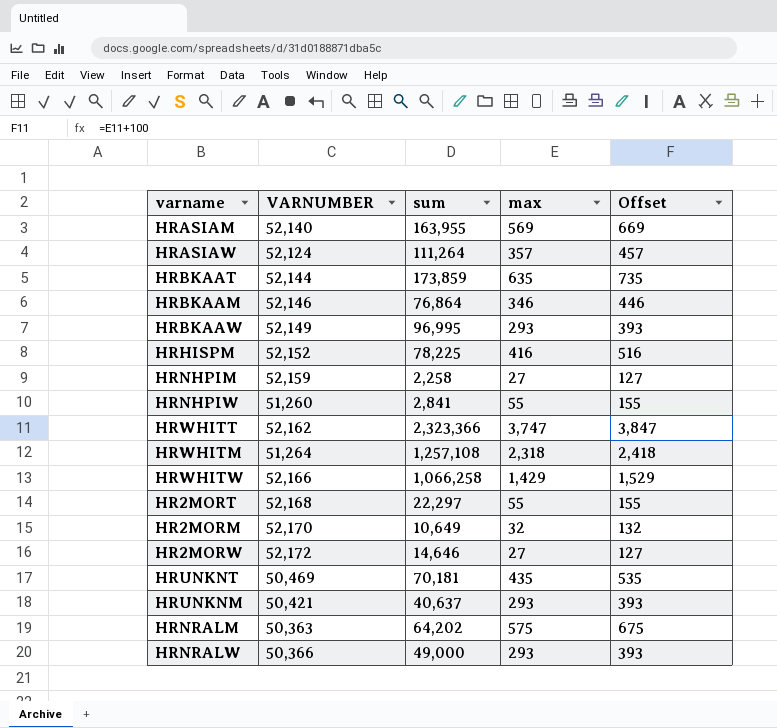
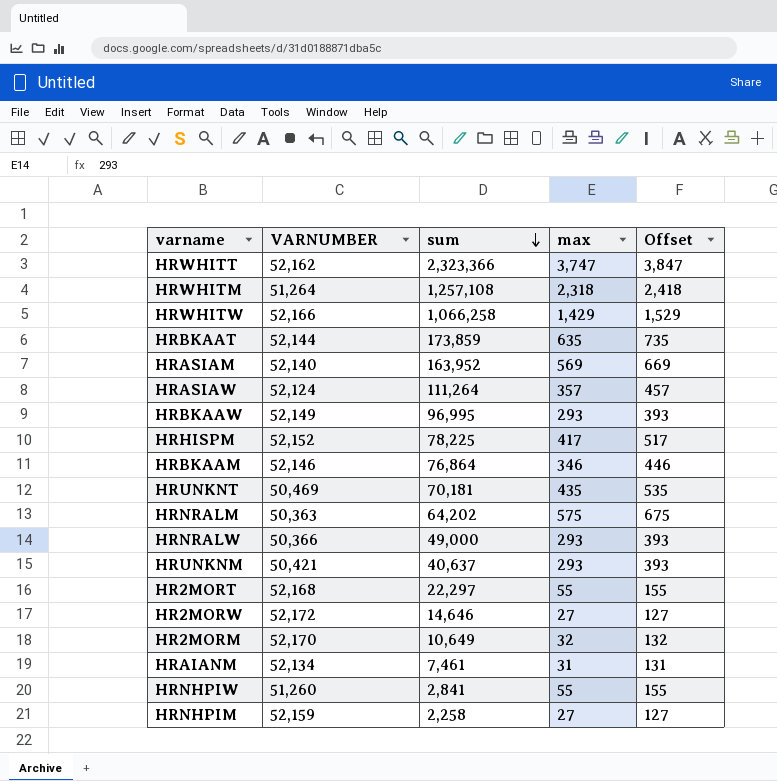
row order: none -> sum descending
HRASIAM | sum: 163,955 -> 163,952
HRHISPM | max: 416 -> 417
HRHISPM | Offset: 516 -> 517
row HRAIANM: none -> 52,134 | 7,461 | 31 | 131

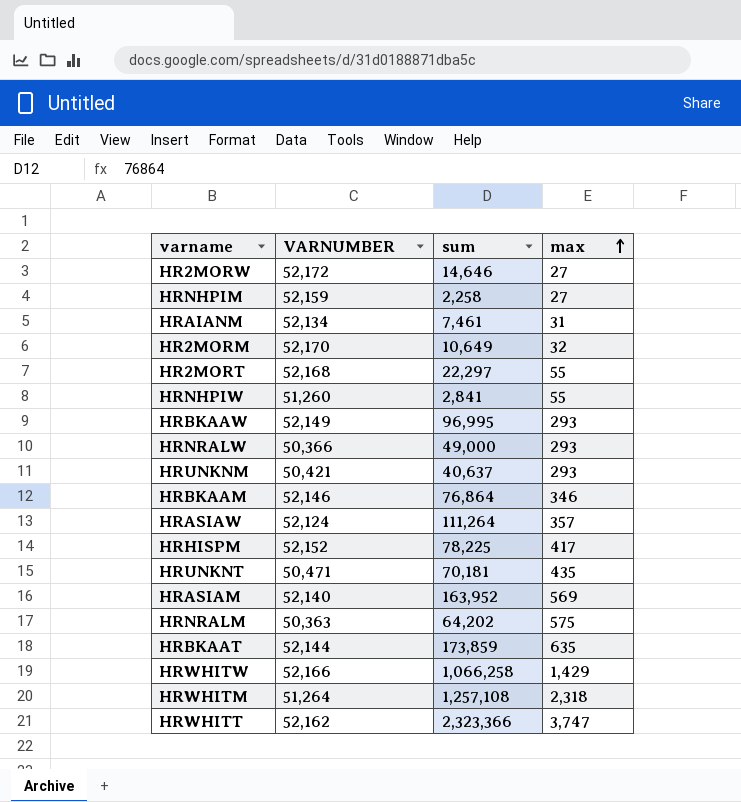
row order: sum descending -> max ascending
column Offset | formula: [max] + 100 -> none
HRUNKNT | VARNUMBER: 50,469 -> 50,471

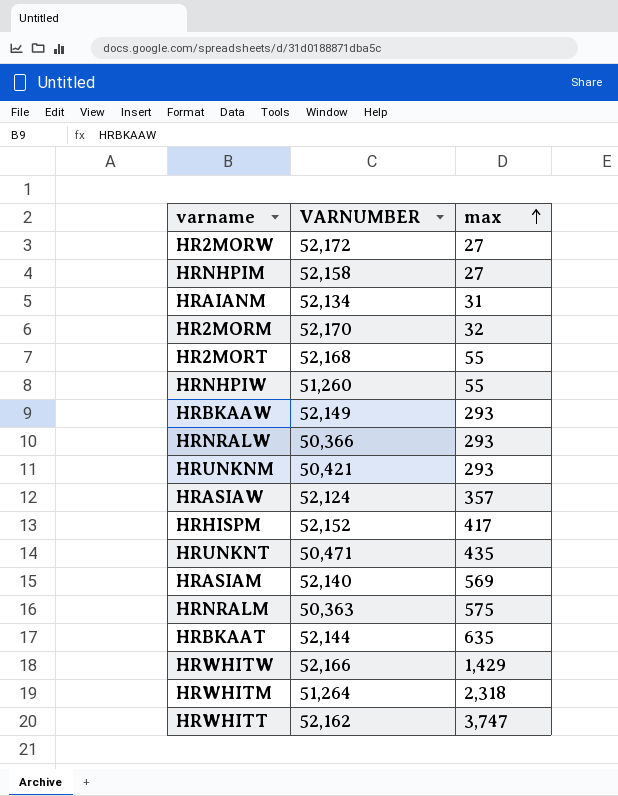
column sum | position: 3 -> none
row HRBKAAM: 52,146 | 76,864 | 346 -> none
HRNHPIM | VARNUMBER: 52,159 -> 52,158

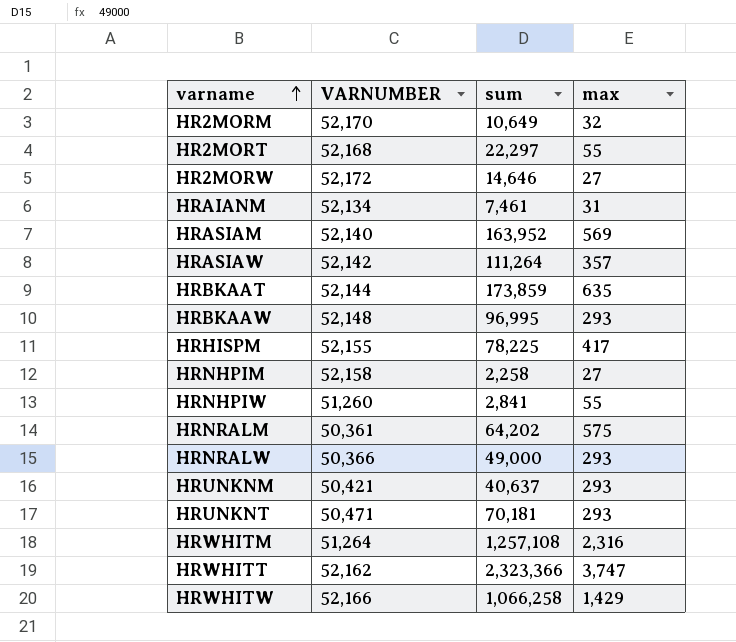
row order: max ascending -> varname ascending
column sum | position: none -> 3
HRASIAW | VARNUMBER: 52,124 -> 52,142
HRBKAAW | VARNUMBER: 52,149 -> 52,148
HRHISPM | VARNUMBER: 52,152 -> 52,155
HRNRALM | VARNUMBER: 50,363 -> 50,361
HRUNKNT | max: 435 -> 293
HRWHITM | max: 2,318 -> 2,316

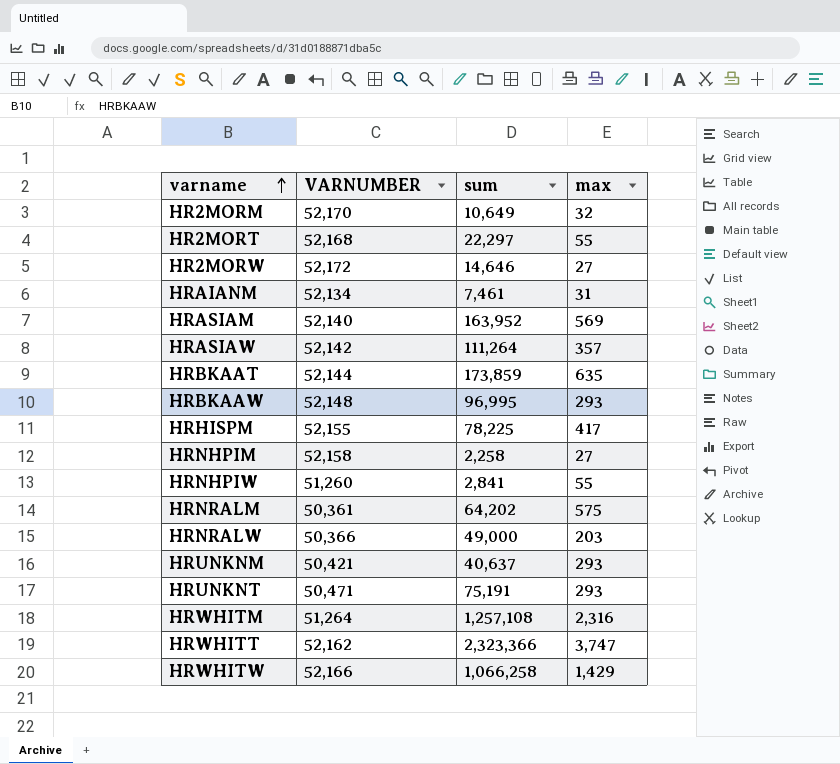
HRNRALW | max: 293 -> 203
HRUNKNT | sum: 70,181 -> 75,191

